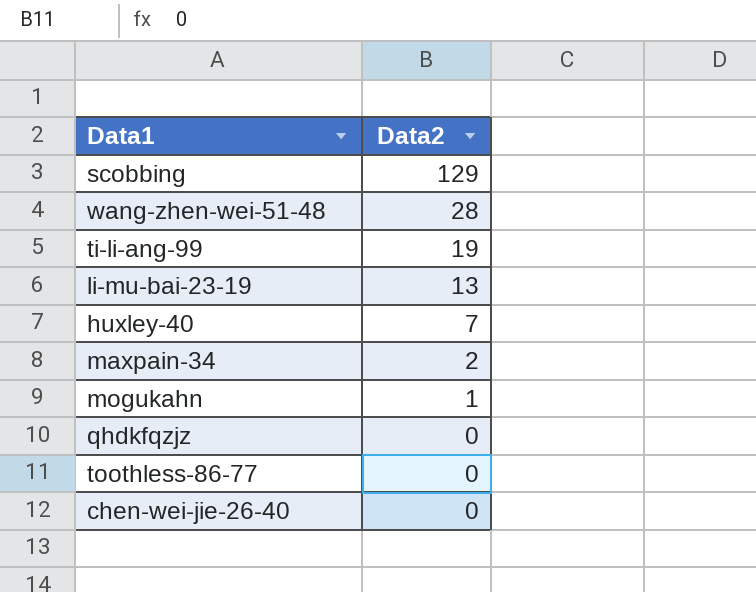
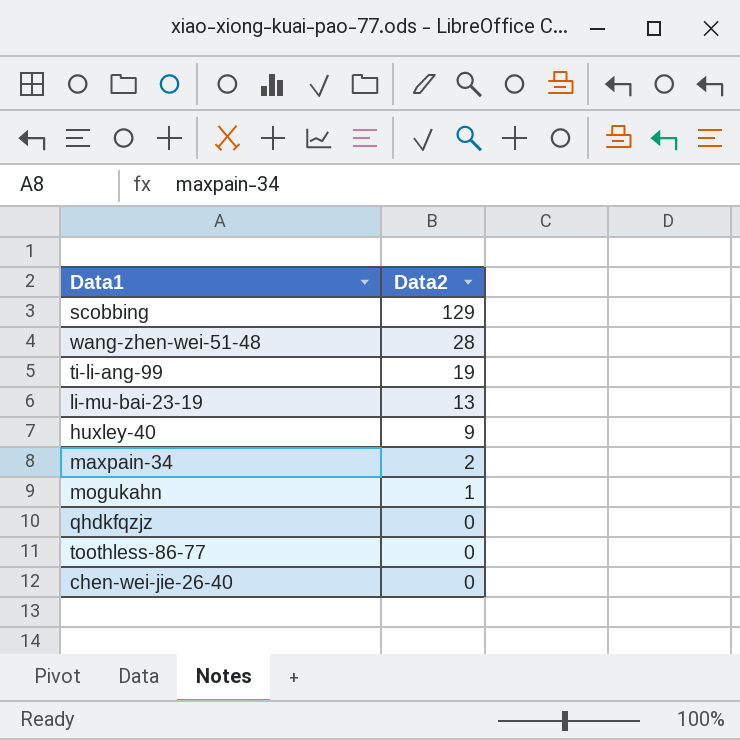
huxley-40 | Data2: 7 -> 9

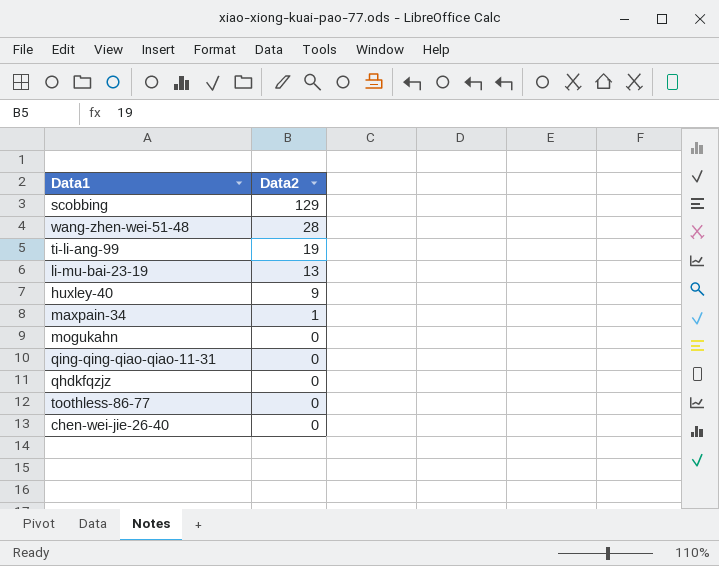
maxpain-34 | Data2: 2 -> 1
mogukahn | Data2: 1 -> 0
row qing-qing-qiao-qiao-11-31: none -> 0

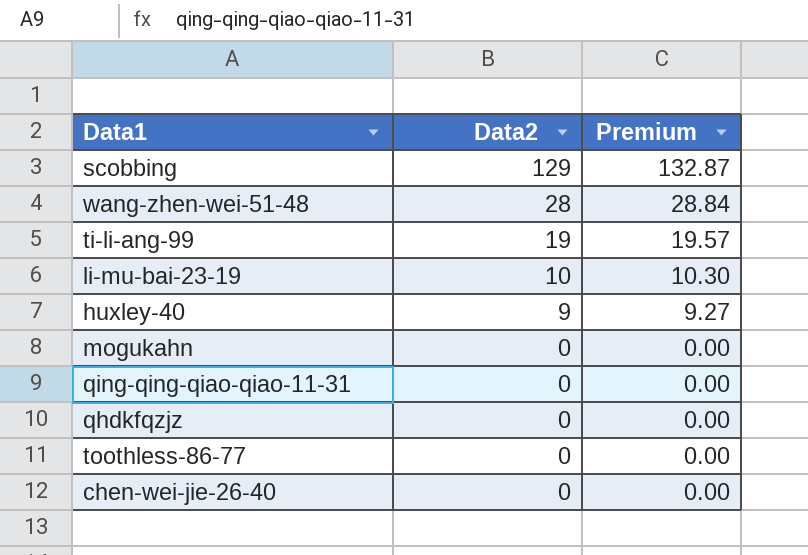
column Premium | formula: none -> [Data2] * 1.03
row maxpain-34: 1 -> none
li-mu-bai-23-19 | Data2: 13 -> 10

